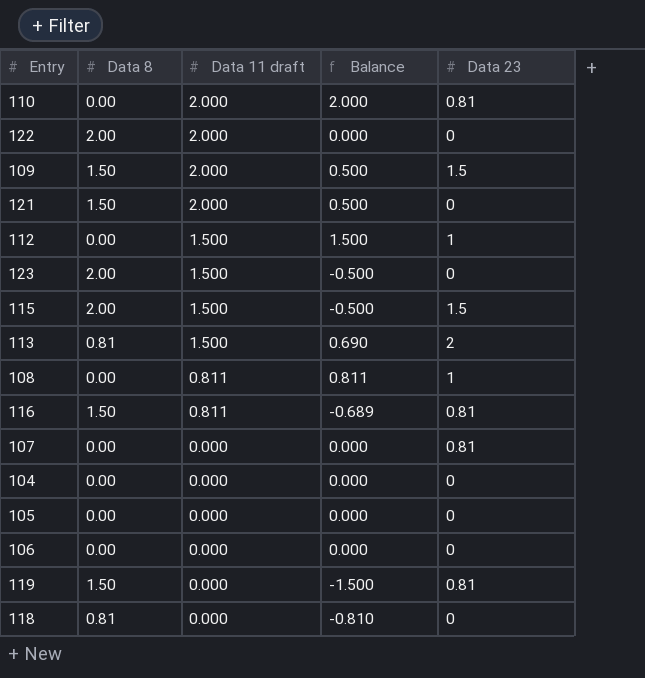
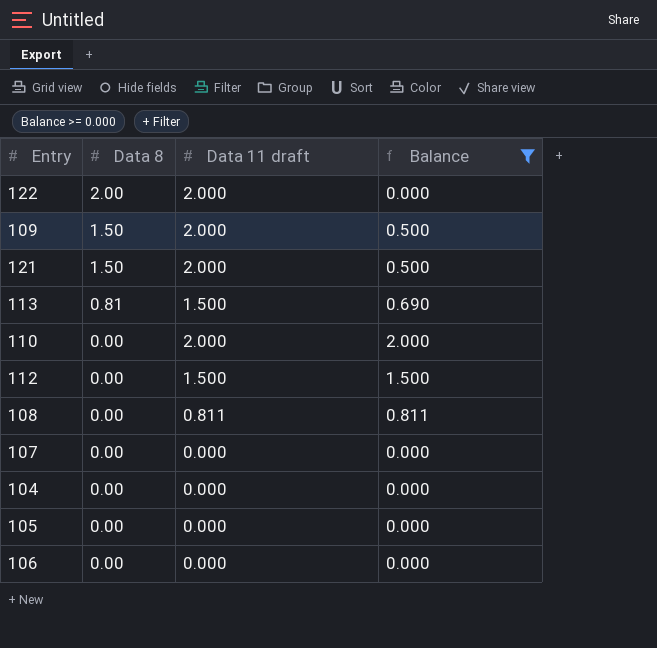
filter: none -> Balance >= 0.000
row order: Data 11 draft descending -> Data 8 descending
column Data 23 | position: 5 -> none

